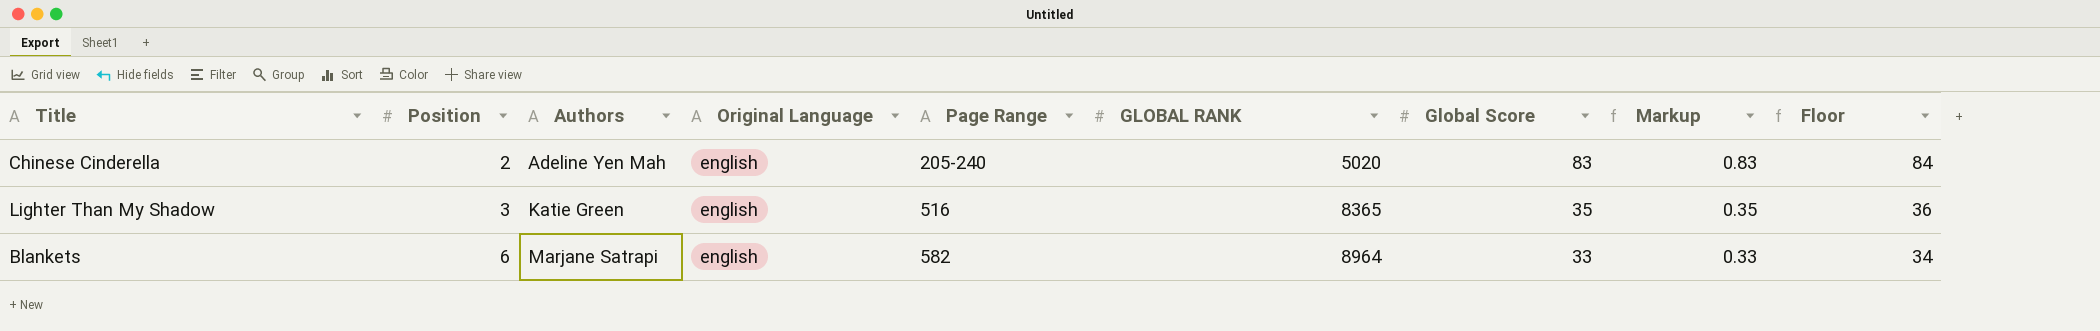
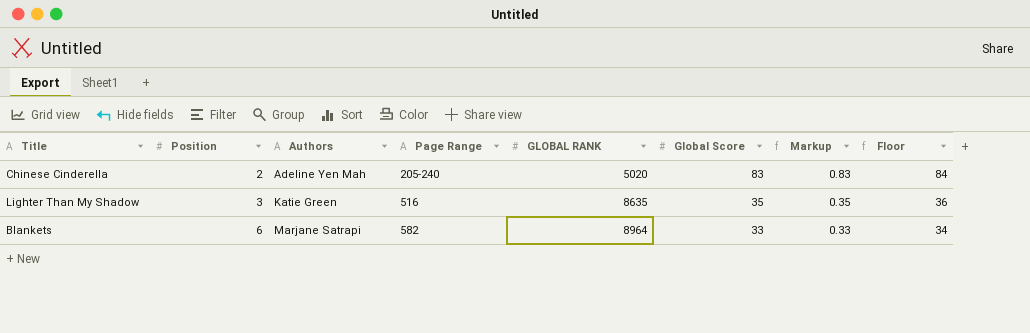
column Original Language | position: 4 -> none
Lighter Than My Shadow | GLOBAL RANK: 8365 -> 8635

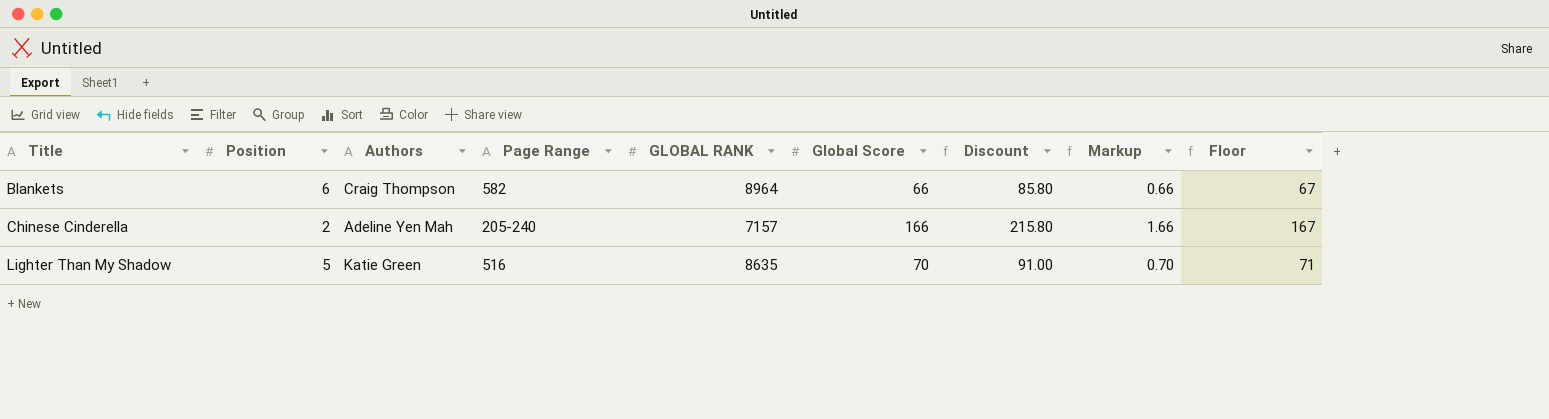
row order: Position ascending -> Title ascending
column Discount | formula: none -> [Global Score] * 1.3
Blankets | Authors: Marjane Satrapi -> Craig Thompson
Blankets | Global Score: 33 -> 66
Blankets | Markup: 0.33 -> 0.66
Blankets | Floor: 34 -> 67
Chinese Cinderella | GLOBAL RANK: 5020 -> 7157
Chinese Cinderella | Global Score: 83 -> 166
Chinese Cinderella | Markup: 0.83 -> 1.66
Chinese Cinderella | Floor: 84 -> 167
Lighter Than My Shadow | Position: 3 -> 5
Lighter Than My Shadow | Global Score: 35 -> 70
Lighter Than My Shadow | Markup: 0.35 -> 0.70
Lighter Than My Shadow | Floor: 36 -> 71

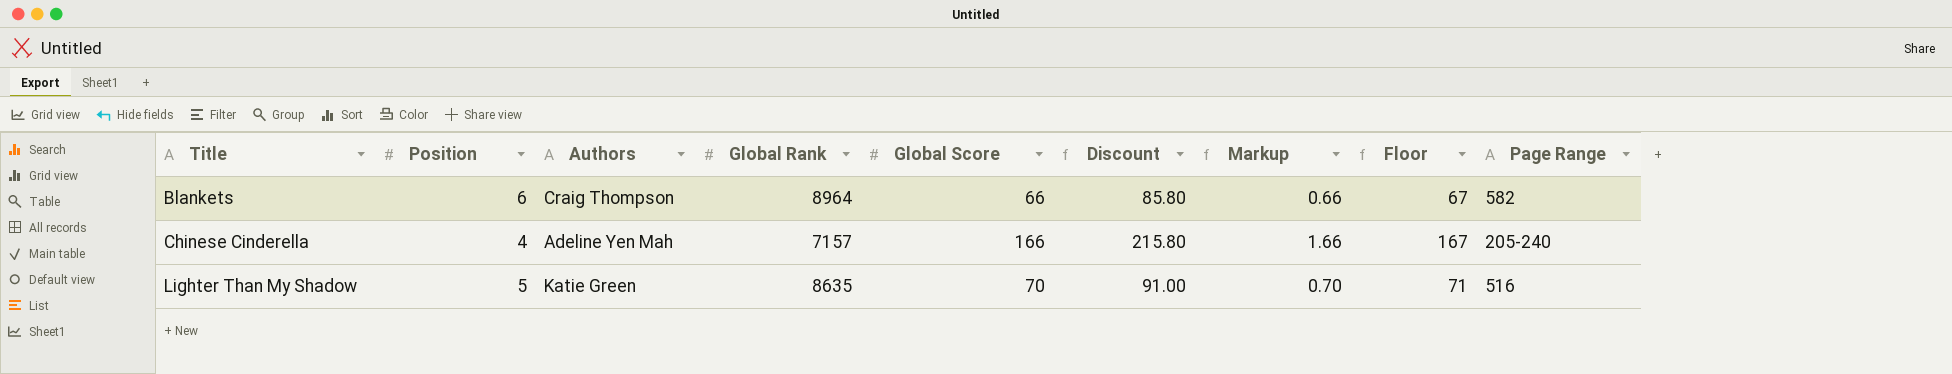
column name: GLOBAL RANK -> Global Rank
column Page Range | position: 4 -> 9
Chinese Cinderella | Position: 2 -> 4

